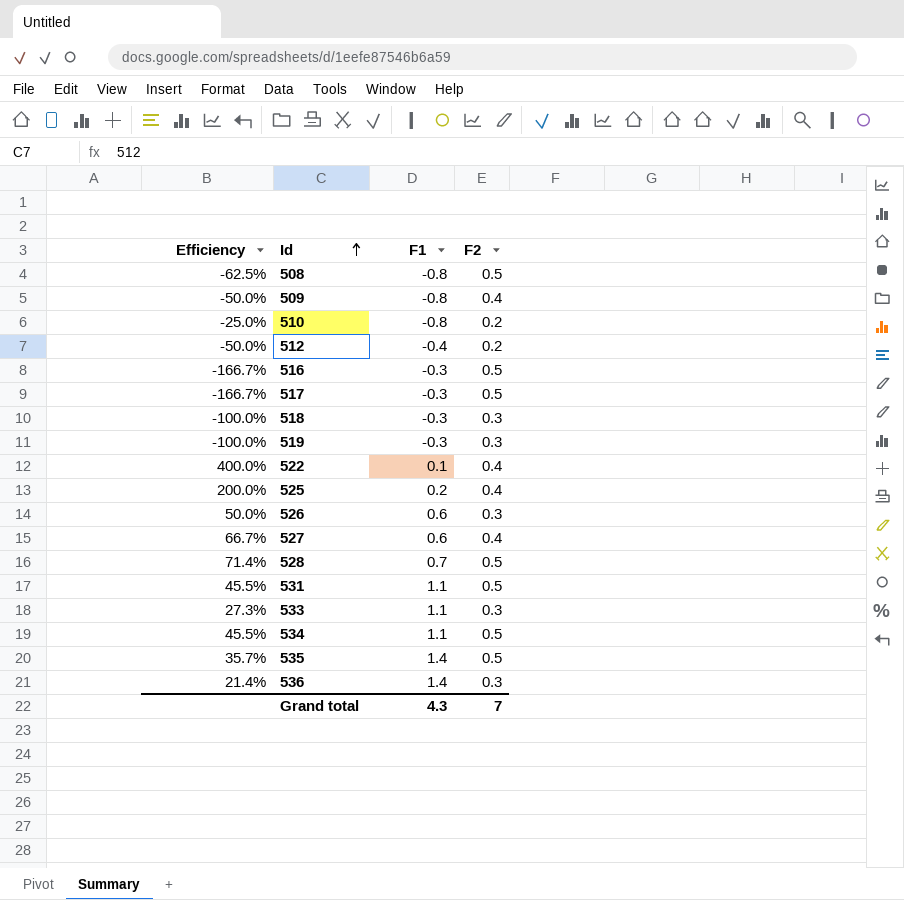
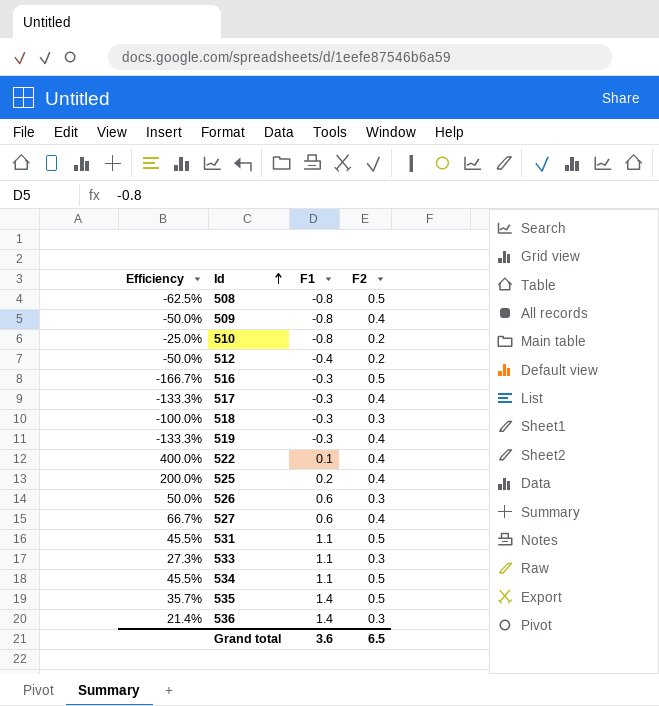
row 528: 71.4% | 0.7 | 0.5 -> none
517 | Efficiency: -166.7% -> -133.3%
517 | F2: 0.5 -> 0.4
519 | Efficiency: -100.0% -> -133.3%
519 | F2: 0.3 -> 0.4
Grand total | F1: 4.3 -> 3.6
Grand total | F2: 7 -> 6.5

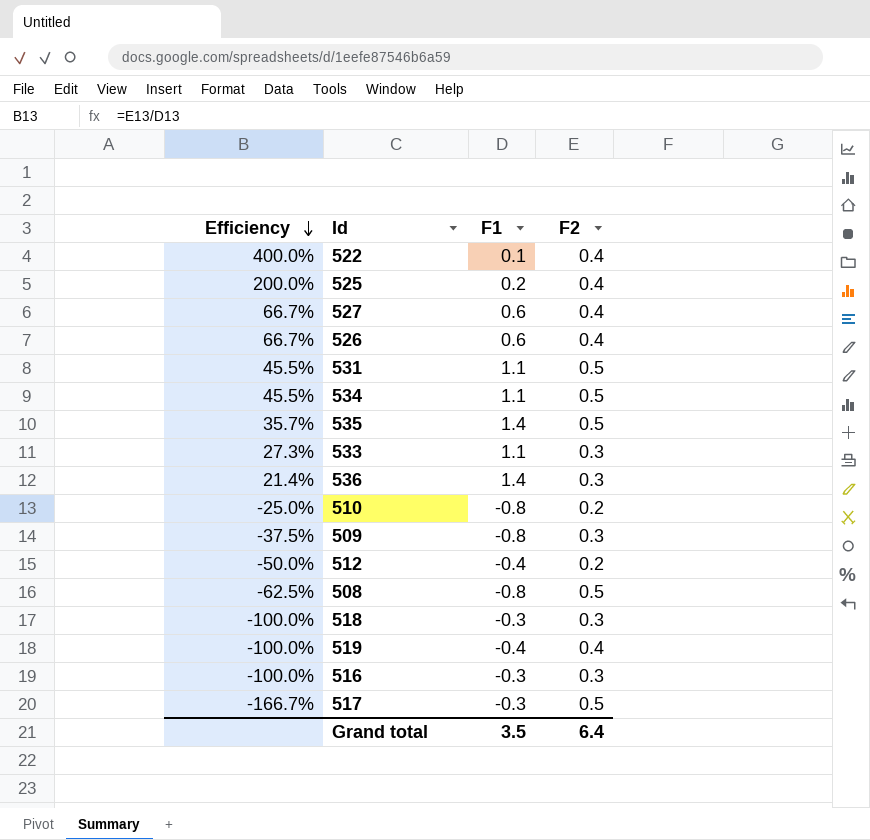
row order: Id ascending -> Efficiency descending
526 | Efficiency: 50.0% -> 66.7%
526 | F2: 0.3 -> 0.4
509 | Efficiency: -50.0% -> -37.5%
509 | F2: 0.4 -> 0.3
519 | Efficiency: -133.3% -> -100.0%
519 | F1: -0.3 -> -0.4
516 | Efficiency: -166.7% -> -100.0%
516 | F2: 0.5 -> 0.3
517 | Efficiency: -133.3% -> -166.7%
517 | F2: 0.4 -> 0.5
Grand total | F1: 3.6 -> 3.5
Grand total | F2: 6.5 -> 6.4

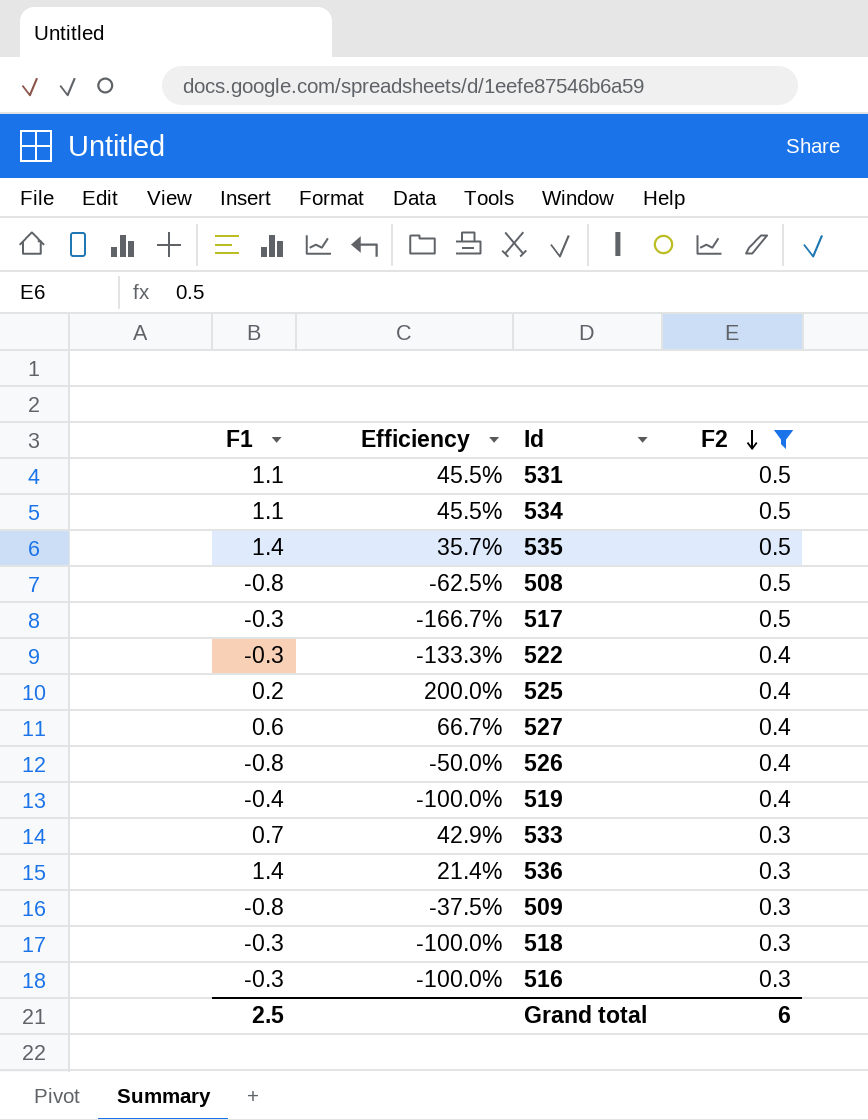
filter: none -> F2 != 0.2
row order: Efficiency descending -> F2 descending
column F1 | position: 3 -> 1
522 | F1: 0.1 -> -0.3
522 | Efficiency: 400.0% -> -133.3%
526 | F1: 0.6 -> -0.8
526 | Efficiency: 66.7% -> -50.0%
533 | F1: 1.1 -> 0.7
533 | Efficiency: 27.3% -> 42.9%
Grand total | F1: 3.5 -> 2.5
Grand total | F2: 6.4 -> 6

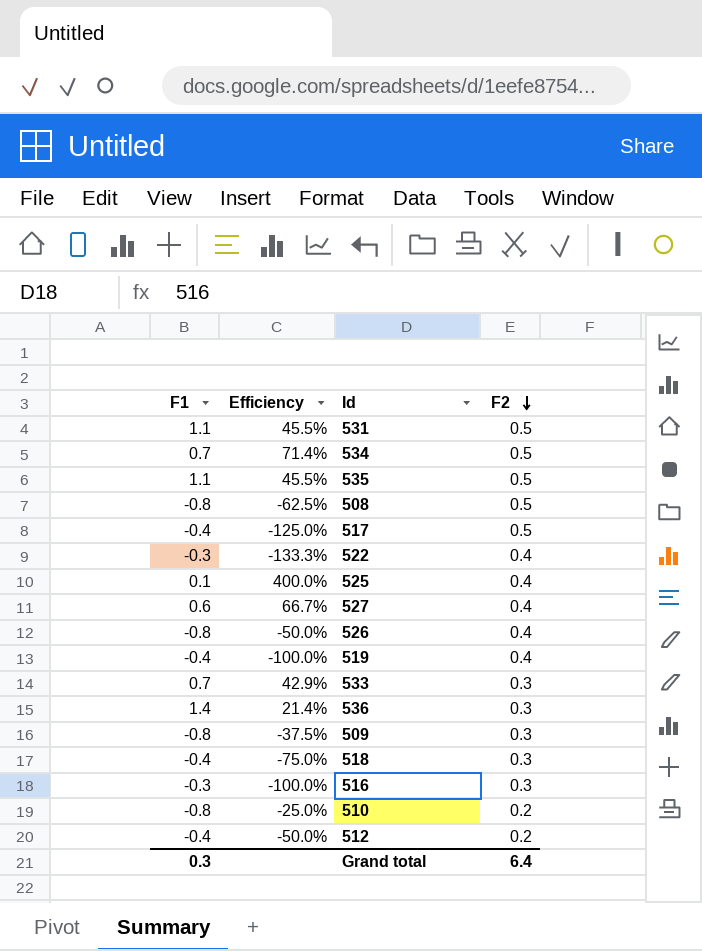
filter: F2 != 0.2 -> none
534 | F1: 1.1 -> 0.7
534 | Efficiency: 45.5% -> 71.4%
535 | F1: 1.4 -> 1.1
535 | Efficiency: 35.7% -> 45.5%
517 | F1: -0.3 -> -0.4
517 | Efficiency: -166.7% -> -125.0%
525 | F1: 0.2 -> 0.1
525 | Efficiency: 200.0% -> 400.0%
518 | F1: -0.3 -> -0.4
518 | Efficiency: -100.0% -> -75.0%
Grand total | F1: 2.5 -> 0.3
Grand total | F2: 6 -> 6.4

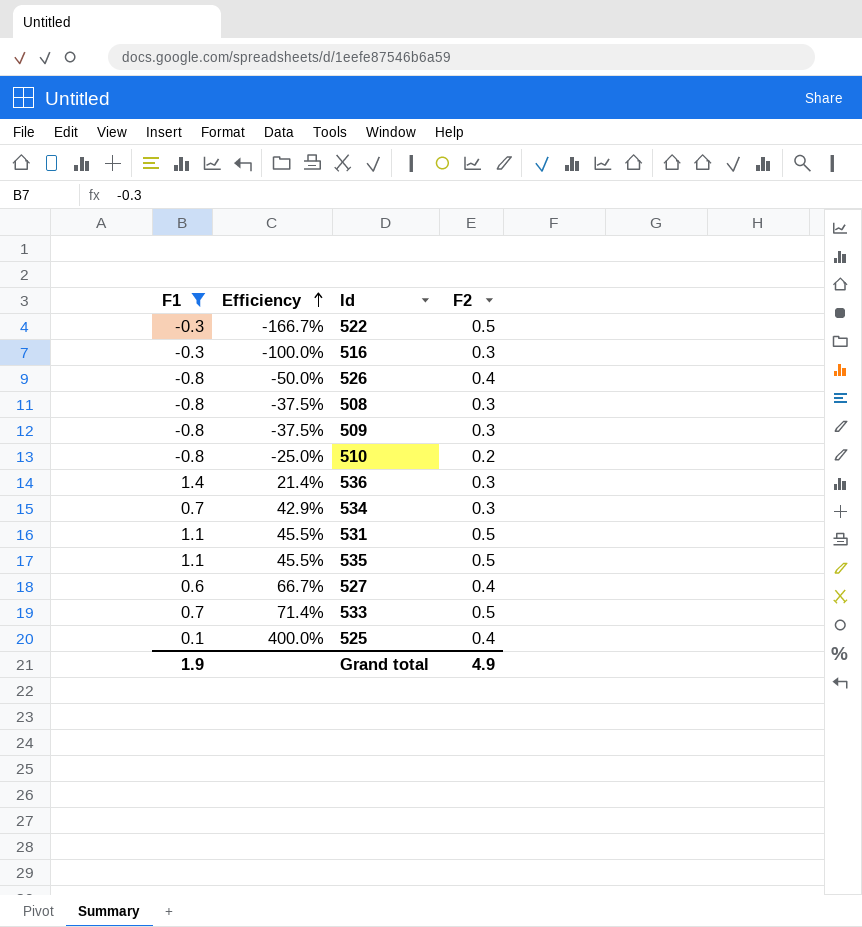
filter: none -> F1 != -0.4
row order: F2 descending -> Efficiency ascending
522 | Efficiency: -133.3% -> -166.7%
522 | F2: 0.4 -> 0.5
508 | Efficiency: -62.5% -> -37.5%
508 | F2: 0.5 -> 0.3
534 | Efficiency: 71.4% -> 42.9%
534 | F2: 0.5 -> 0.3
533 | Efficiency: 42.9% -> 71.4%
533 | F2: 0.3 -> 0.5
Grand total | F1: 0.3 -> 1.9
Grand total | F2: 6.4 -> 4.9

